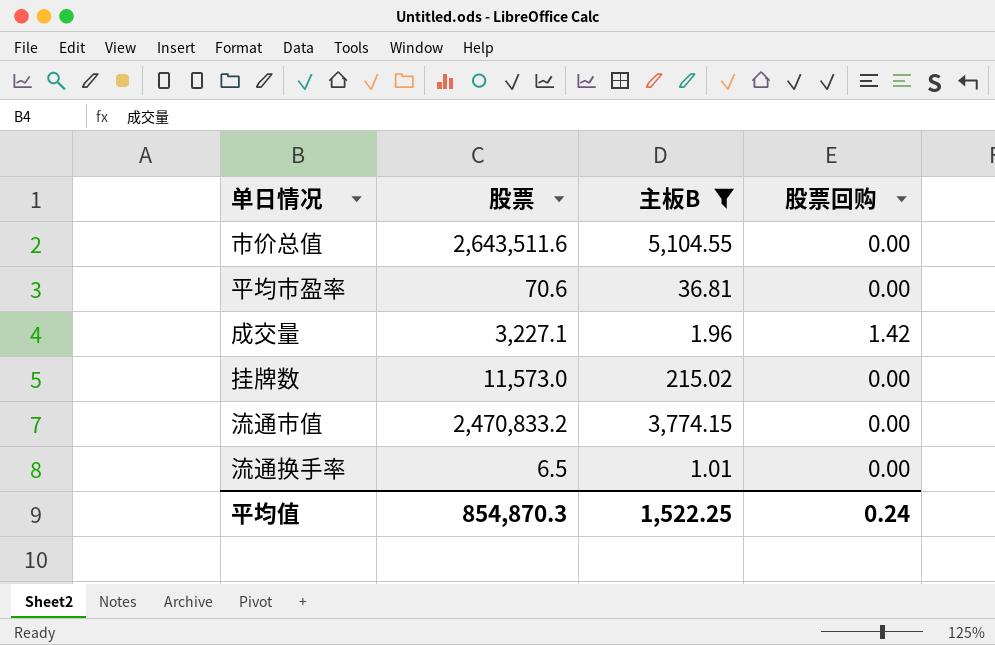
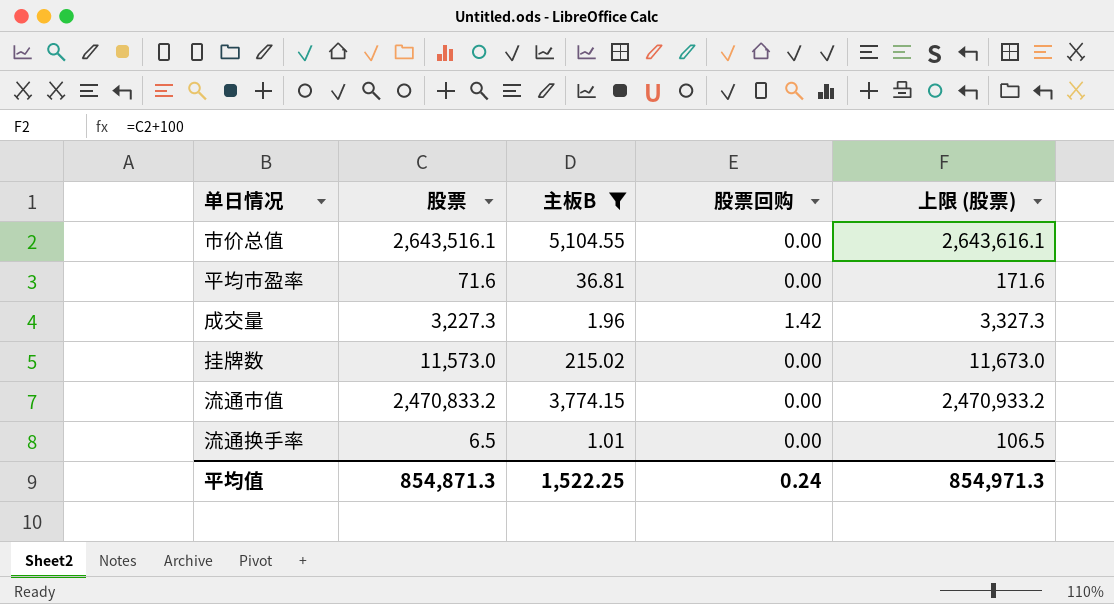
column 上限 (股票) | formula: none -> [股票] + 100
市价总值 | 股票: 2,643,511.6 -> 2,643,516.1
平均市盈率 | 股票: 70.6 -> 71.6
成交量 | 股票: 3,227.1 -> 3,227.3
平均值 | 股票: 854,870.3 -> 854,871.3

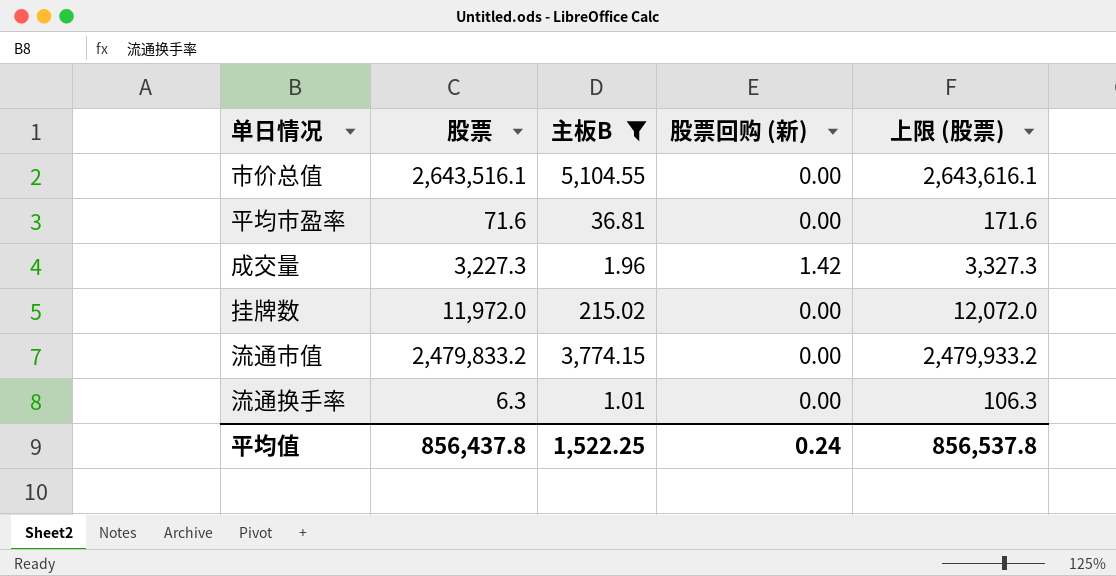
column name: 股票回购 -> 股票回购 (新)
挂牌数 | 股票: 11,573.0 -> 11,972.0
挂牌数 | 上限 (股票): 11,673.0 -> 12,072.0
流通市值 | 股票: 2,470,833.2 -> 2,479,833.2
流通市值 | 上限 (股票): 2,470,933.2 -> 2,479,933.2
流通换手率 | 股票: 6.5 -> 6.3
流通换手率 | 上限 (股票): 106.5 -> 106.3
平均值 | 股票: 854,871.3 -> 856,437.8
平均值 | 上限 (股票): 854,971.3 -> 856,537.8

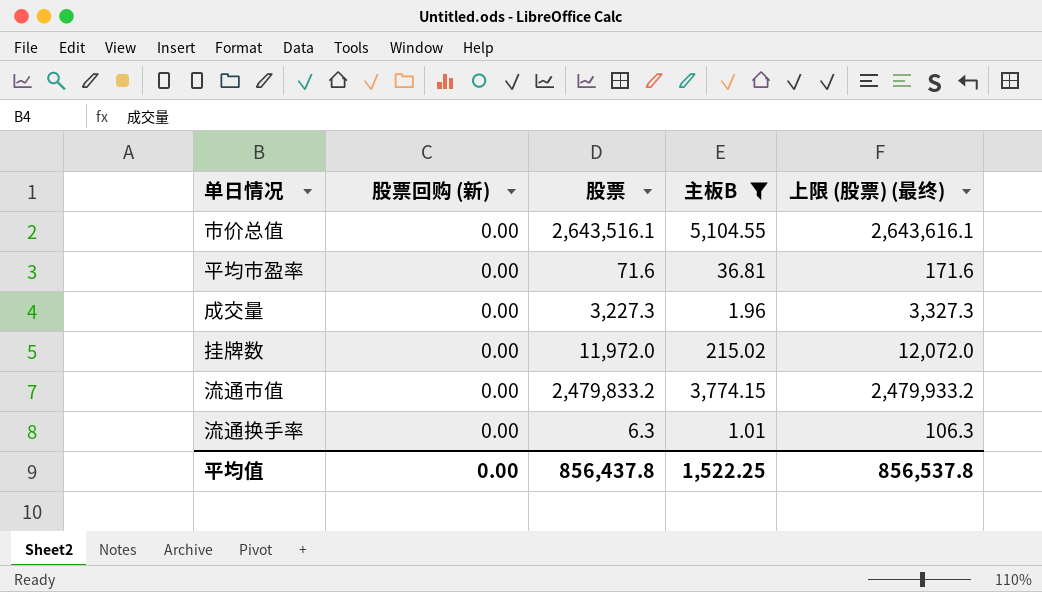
column 股票回购 (新) | position: 4 -> 2
column name: 上限 (股票) -> 上限 (股票) (最终)
成交量 | 股票回购 (新): 1.42 -> 0.00
平均值 | 股票回购 (新): 0.24 -> 0.00

